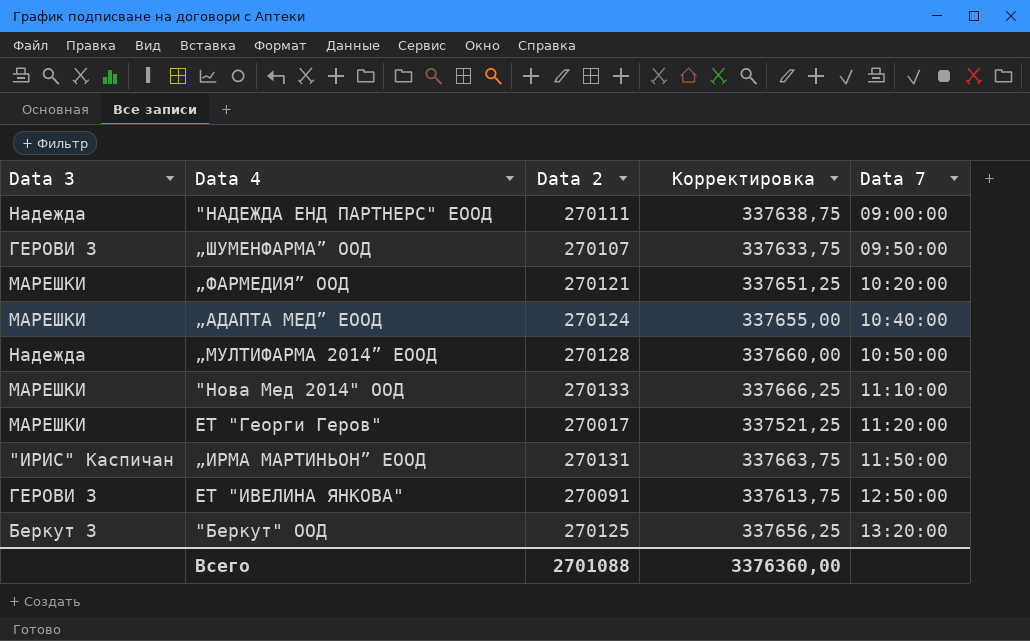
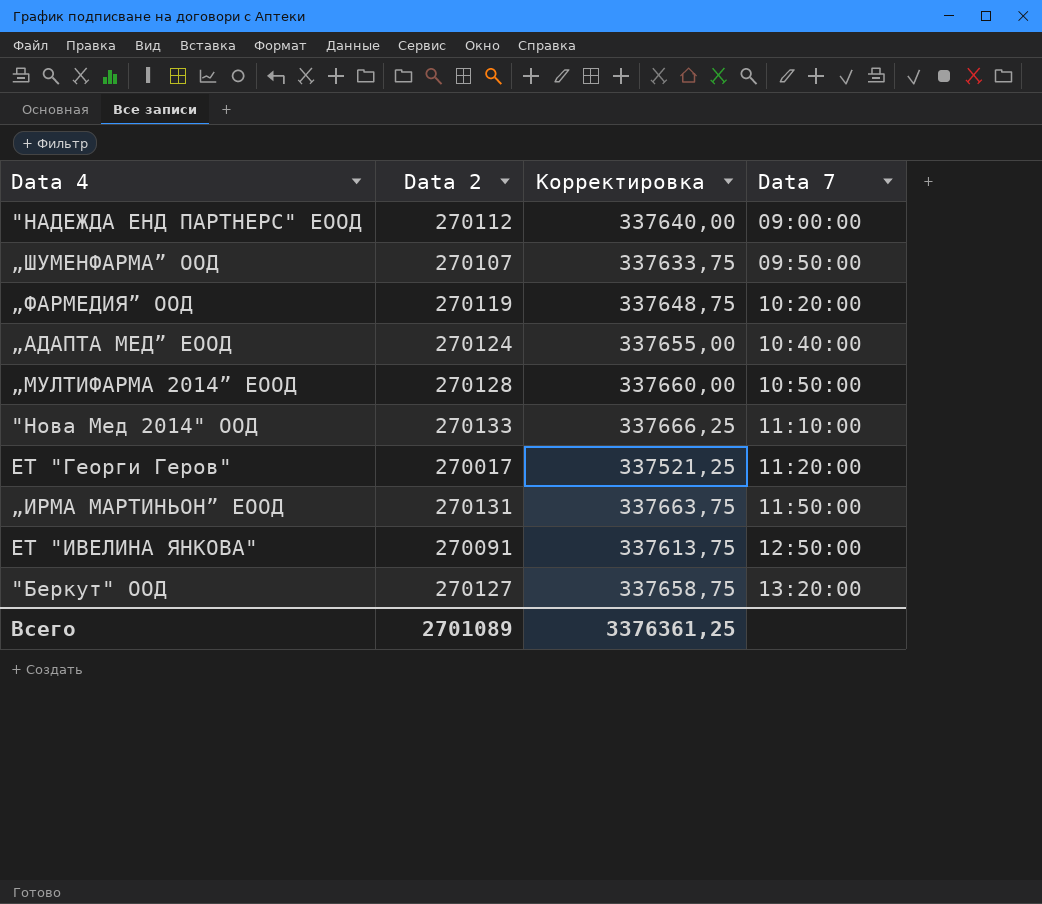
column Data 3 | position: 1 -> none
"НАДЕЖДА ЕНД ПАРТНЕРС" ЕООД | Data 2: 270111 -> 270112
"НАДЕЖДА ЕНД ПАРТНЕРС" ЕООД | Корректировка: 337638,75 -> 337640,00
„ФАРМЕДИЯ” ООД | Data 2: 270121 -> 270119
„ФАРМЕДИЯ” ООД | Корректировка: 337651,25 -> 337648,75
"Беркут" ООД | Data 2: 270125 -> 270127
"Беркут" ООД | Корректировка: 337656,25 -> 337658,75
Всего | Data 2: 2701088 -> 2701089
Всего | Корректировка: 3376360,00 -> 3376361,25

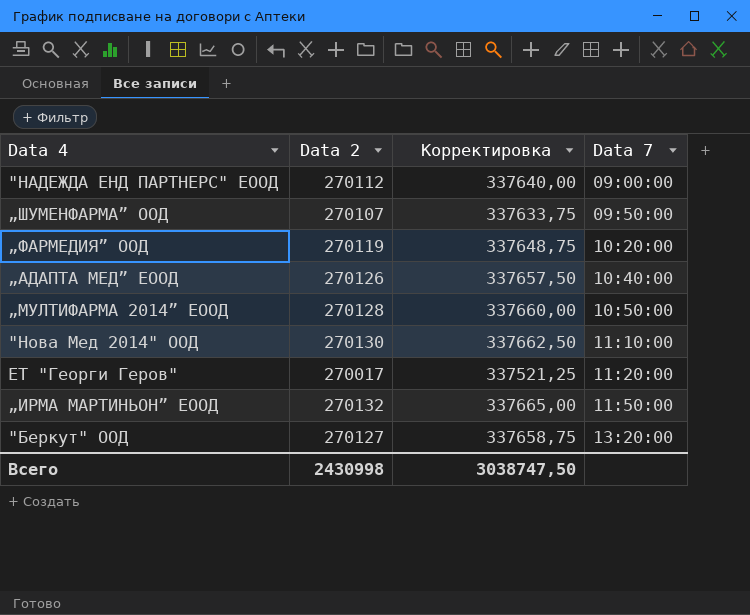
row ЕТ "ИВЕЛИНА ЯНКОВА": 270091 | 337613,75 | 12:50:00 -> none
„АДАПТА МЕД” EООД | Data 2: 270124 -> 270126
„АДАПТА МЕД” EООД | Корректировка: 337655,00 -> 337657,50
"Нова Мед 2014" ООД | Data 2: 270133 -> 270130
"Нова Мед 2014" ООД | Корректировка: 337666,25 -> 337662,50
„ИРМА МАРТИНЬОН” ЕООД | Data 2: 270131 -> 270132
„ИРМА МАРТИНЬОН” ЕООД | Корректировка: 337663,75 -> 337665,00
Всего | Data 2: 2701089 -> 2430998
Всего | Корректировка: 3376361,25 -> 3038747,50

